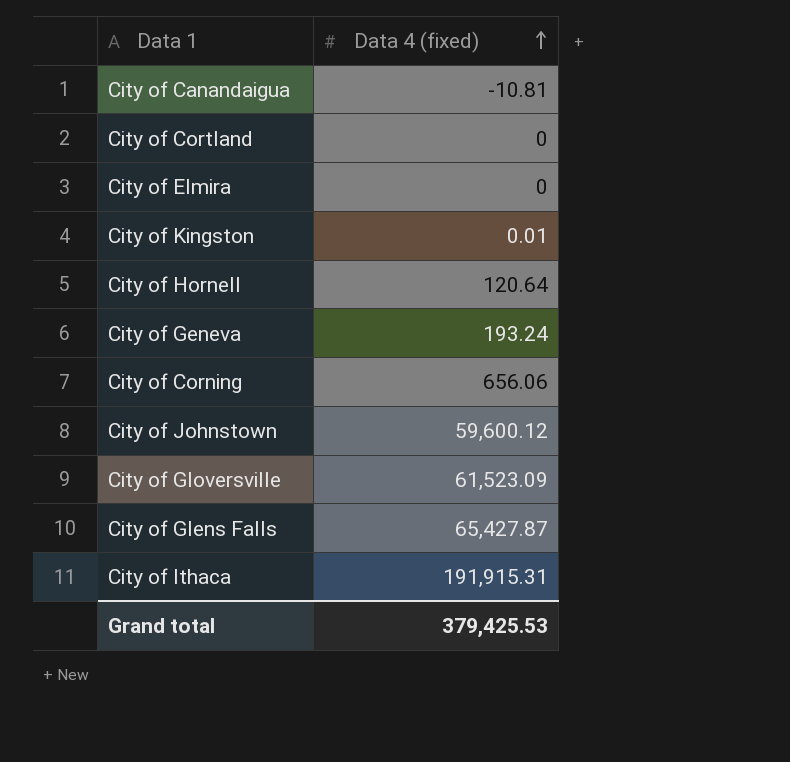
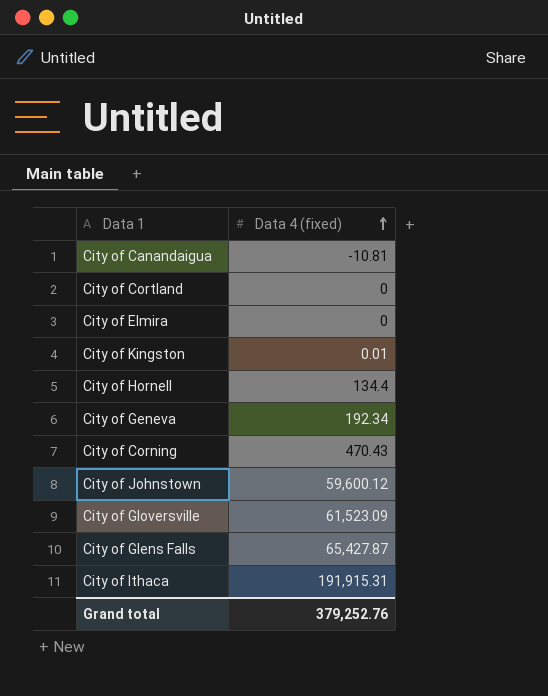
City of Hornell | Data 4 (fixed): 120.64 -> 134.4
City of Geneva | Data 4 (fixed): 193.24 -> 192.34
City of Corning | Data 4 (fixed): 656.06 -> 470.43
Grand total | Data 4 (fixed): 379,425.53 -> 379,252.76

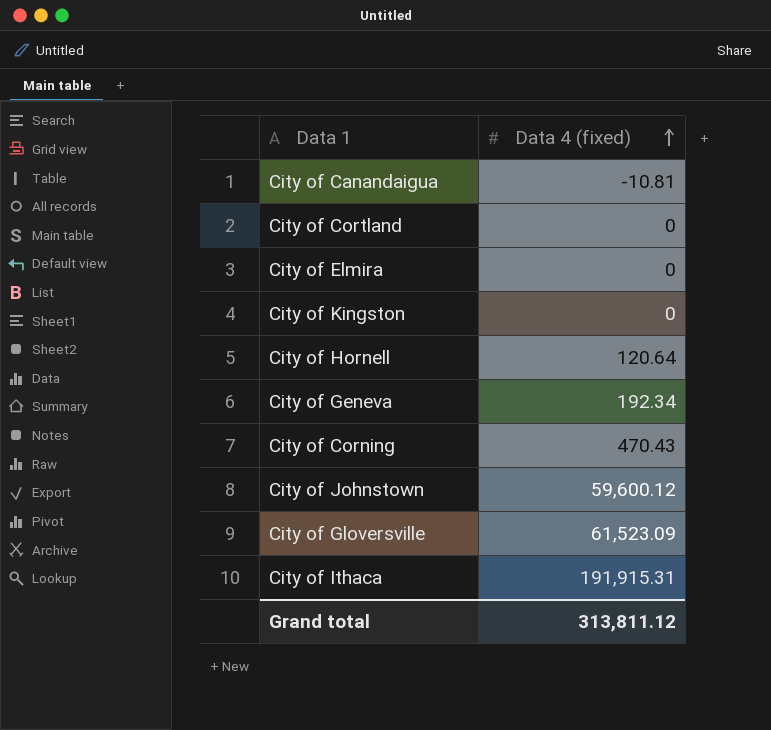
row City of Glens Falls: 65,427.87 -> none
City of Kingston | Data 4 (fixed): 0.01 -> 0
City of Hornell | Data 4 (fixed): 134.4 -> 120.64
Grand total | Data 4 (fixed): 379,252.76 -> 313,811.12

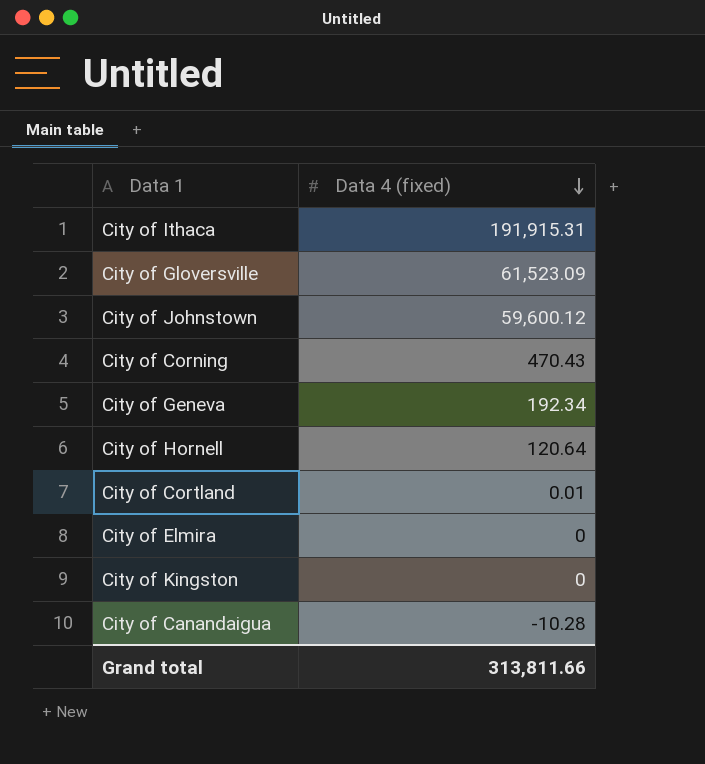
row order: Data 4 (fixed) ascending -> Data 4 (fixed) descending
City of Cortland | Data 4 (fixed): 0 -> 0.01
City of Canandaigua | Data 4 (fixed): -10.81 -> -10.28
Grand total | Data 4 (fixed): 313,811.12 -> 313,811.66

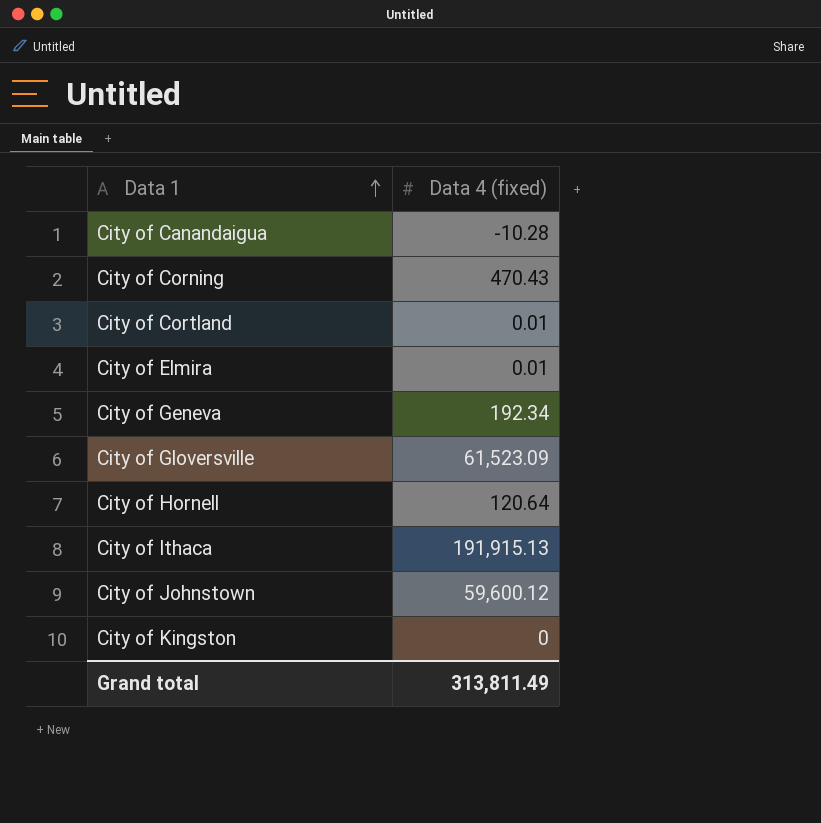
row order: Data 4 (fixed) descending -> Data 1 ascending
City of Elmira | Data 4 (fixed): 0 -> 0.01
City of Ithaca | Data 4 (fixed): 191,915.31 -> 191,915.13
Grand total | Data 4 (fixed): 313,811.66 -> 313,811.49

